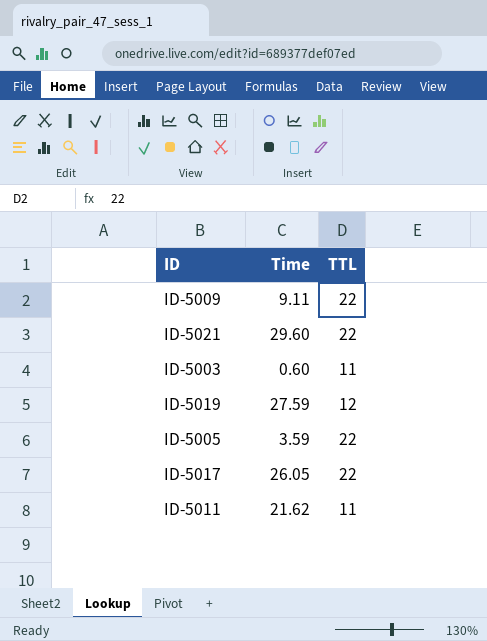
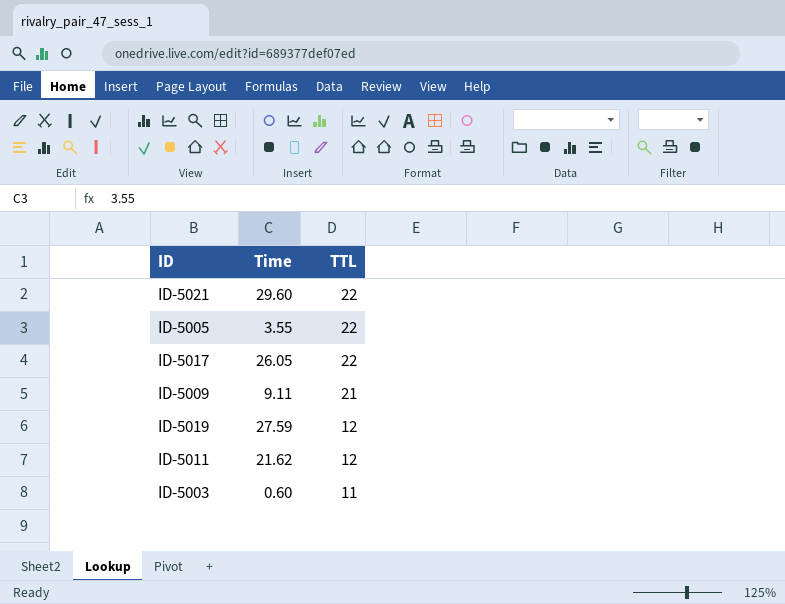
row order: none -> TTL descending
ID-5005 | Time: 3.59 -> 3.55
ID-5009 | TTL: 22 -> 21
ID-5011 | TTL: 11 -> 12

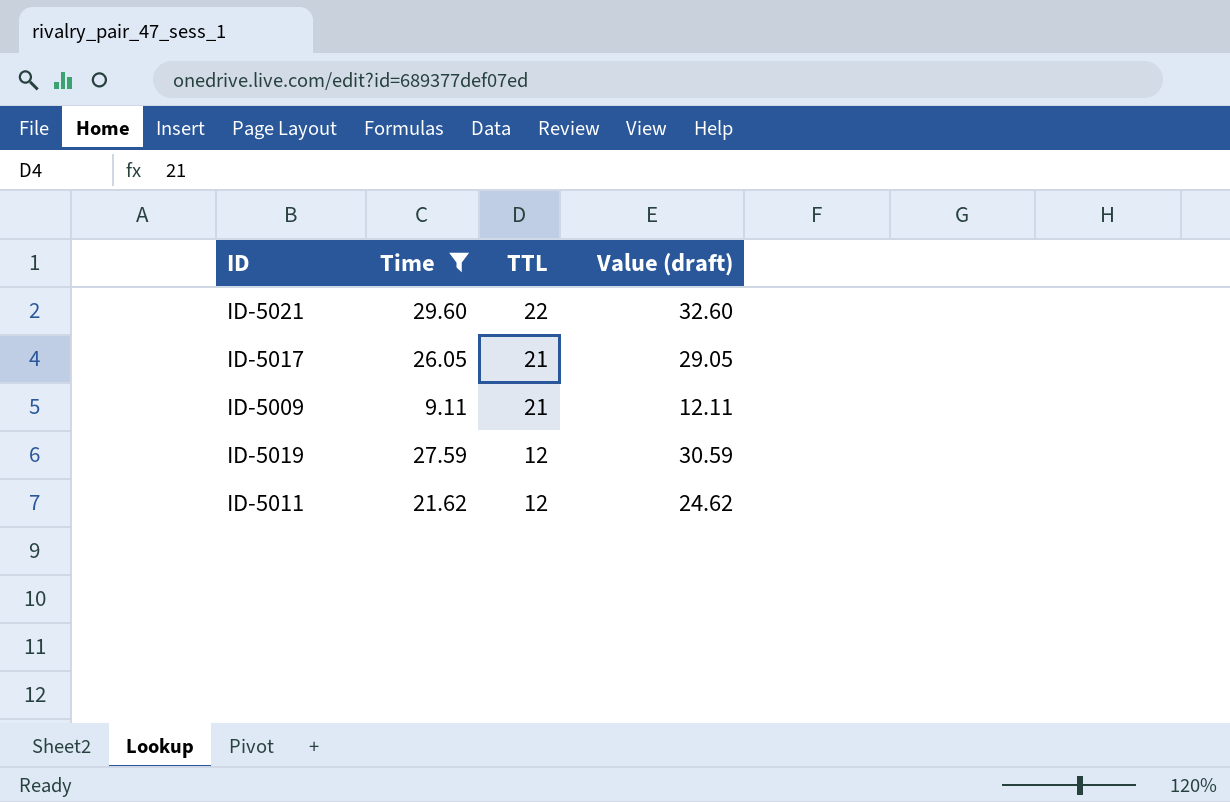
filter: none -> Time >= 9.11
column Value (draft) | formula: none -> [Time] + 3
ID-5017 | TTL: 22 -> 21

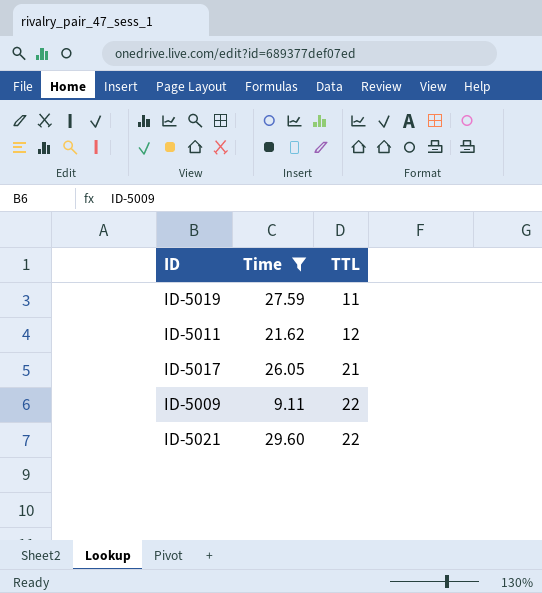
row order: TTL descending -> TTL ascending
column Value (draft) | formula: [Time] + 3 -> none
ID-5019 | TTL: 12 -> 11
ID-5009 | TTL: 21 -> 22

